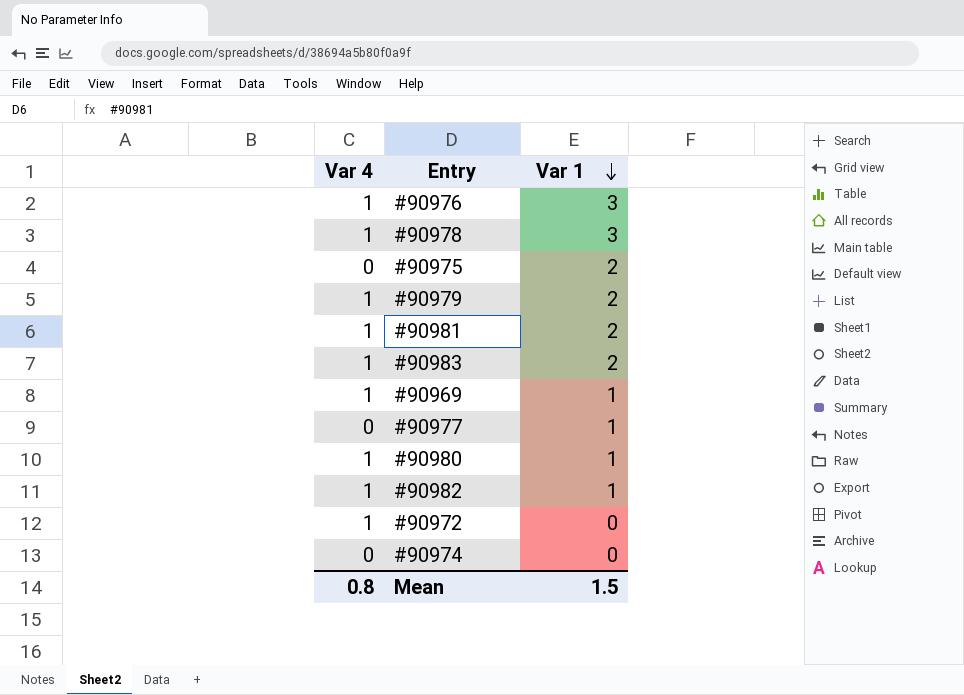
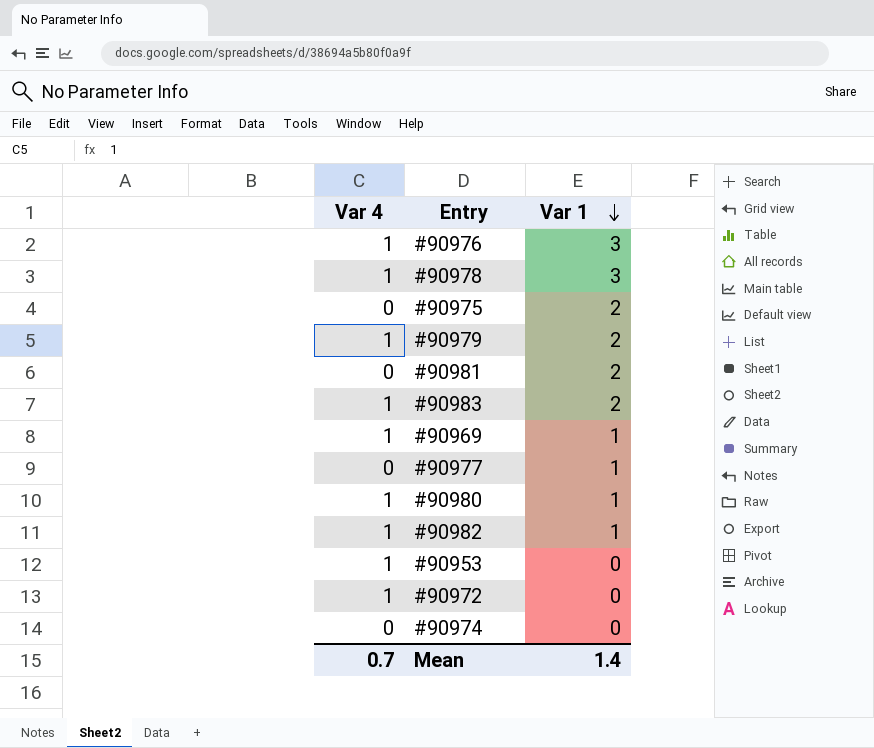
#90981 | Var 4: 1 -> 0
row #90953: none -> 1 | 0
Mean | Var 4: 0.8 -> 0.7
Mean | Var 1: 1.5 -> 1.4

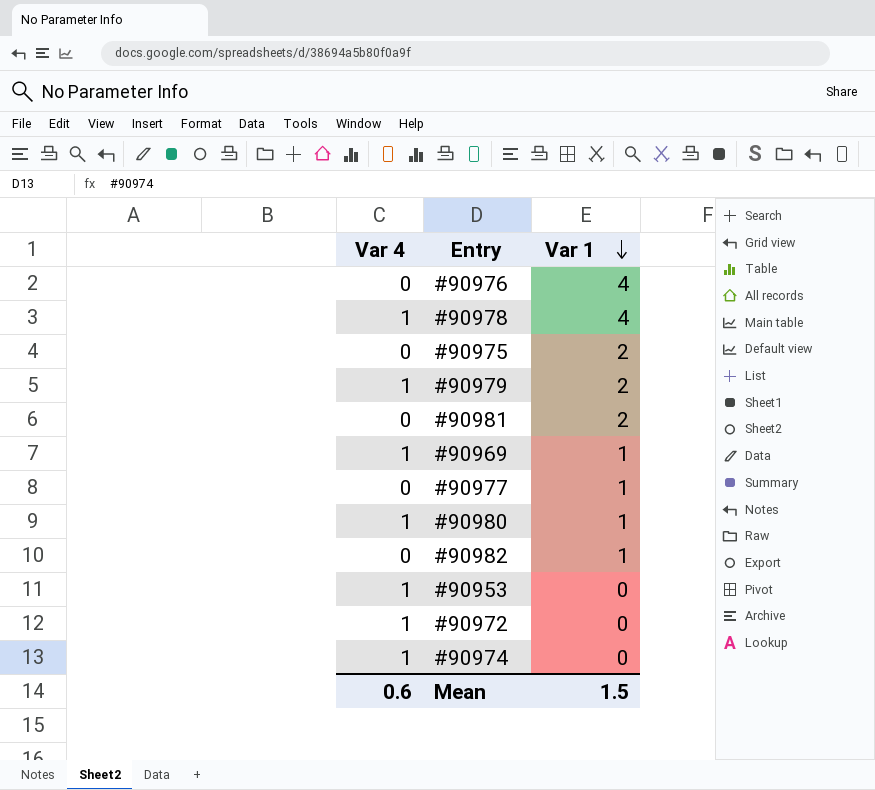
row #90983: 1 | 2 -> none
#90976 | Var 4: 1 -> 0
#90976 | Var 1: 3 -> 4
#90978 | Var 1: 3 -> 4
#90982 | Var 4: 1 -> 0
#90974 | Var 4: 0 -> 1
Mean | Var 4: 0.7 -> 0.6
Mean | Var 1: 1.4 -> 1.5

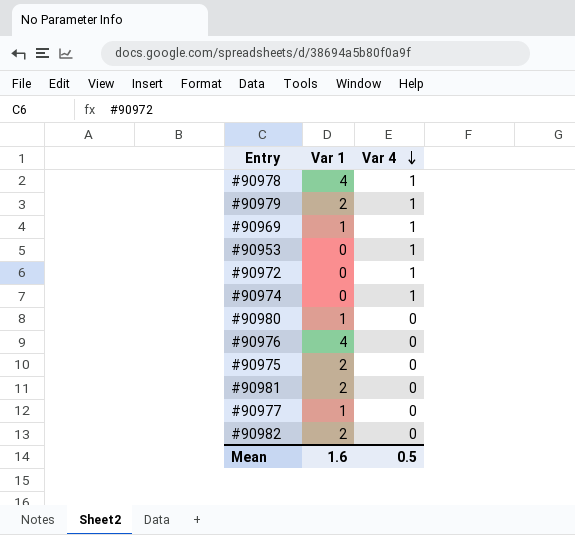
row order: Var 1 descending -> Var 4 descending
column Var 4 | position: 1 -> 3
#90980 | Var 4: 1 -> 0
#90982 | Var 1: 1 -> 2
Mean | Var 1: 1.5 -> 1.6
Mean | Var 4: 0.6 -> 0.5

